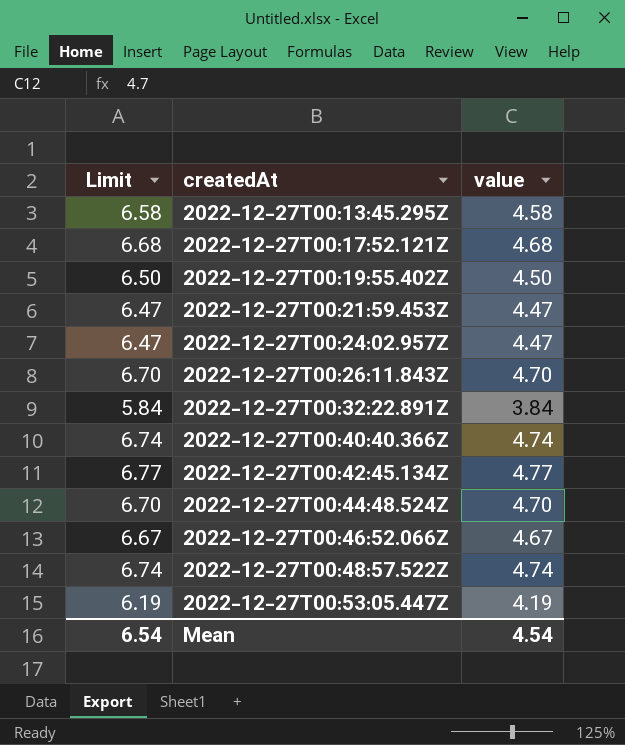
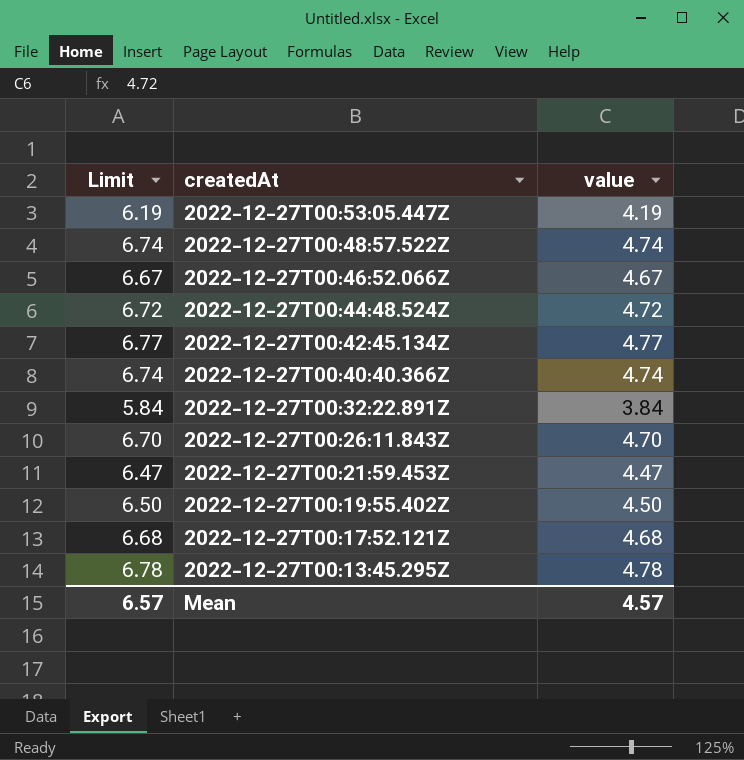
row order: createdAt ascending -> createdAt descending
row 2022-12-27T00:24:02.957Z: 6.47 | 4.47 -> none
2022-12-27T00:44:48.524Z | Limit: 6.70 -> 6.72
2022-12-27T00:44:48.524Z | value: 4.70 -> 4.72
2022-12-27T00:13:45.295Z | Limit: 6.58 -> 6.78
2022-12-27T00:13:45.295Z | value: 4.58 -> 4.78
Mean | Limit: 6.54 -> 6.57
Mean | value: 4.54 -> 4.57

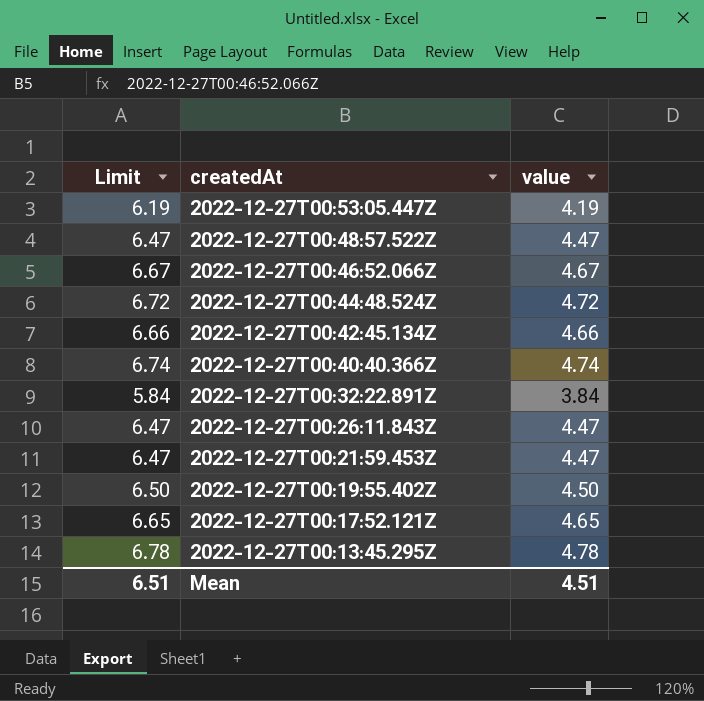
2022-12-27T00:48:57.522Z | Limit: 6.74 -> 6.47
2022-12-27T00:48:57.522Z | value: 4.74 -> 4.47
2022-12-27T00:42:45.134Z | Limit: 6.77 -> 6.66
2022-12-27T00:42:45.134Z | value: 4.77 -> 4.66
2022-12-27T00:26:11.843Z | Limit: 6.70 -> 6.47
2022-12-27T00:26:11.843Z | value: 4.70 -> 4.47
2022-12-27T00:17:52.121Z | Limit: 6.68 -> 6.65
2022-12-27T00:17:52.121Z | value: 4.68 -> 4.65
Mean | Limit: 6.57 -> 6.51
Mean | value: 4.57 -> 4.51

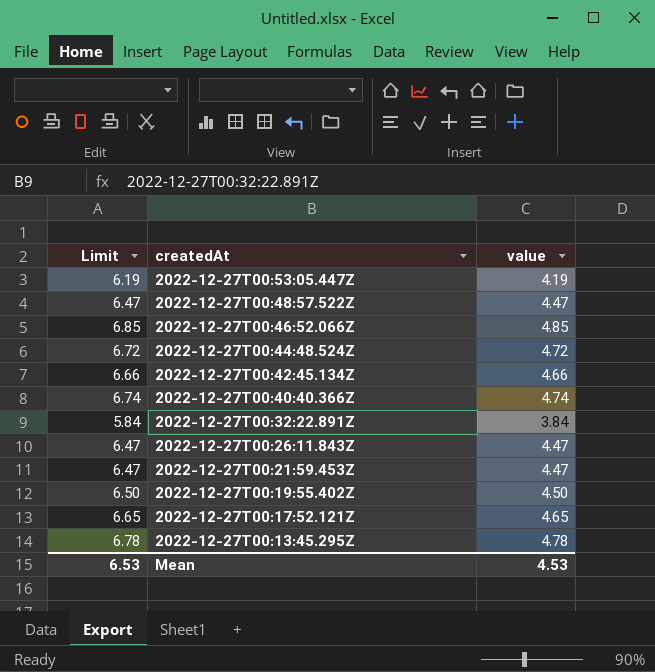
2022-12-27T00:46:52.066Z | Limit: 6.67 -> 6.85
2022-12-27T00:46:52.066Z | value: 4.67 -> 4.85
Mean | Limit: 6.51 -> 6.53
Mean | value: 4.51 -> 4.53

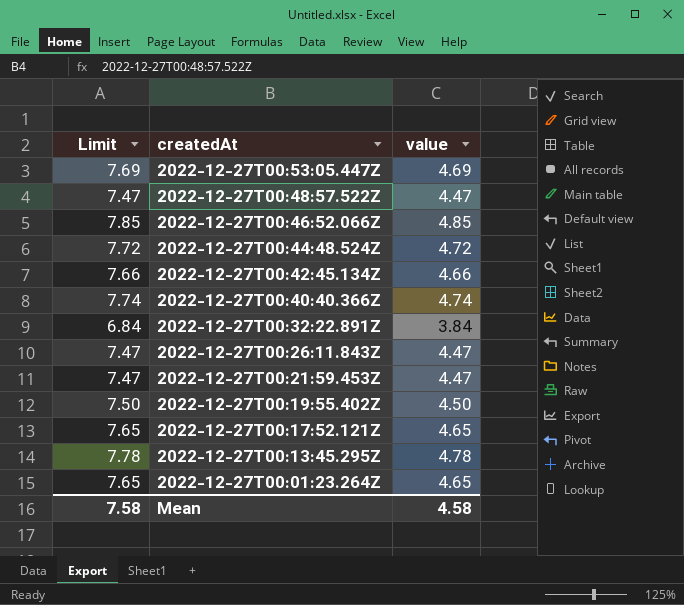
column Limit | formula: [value] + 2 -> [value] + 3
2022-12-27T00:53:05.447Z | value: 4.19 -> 4.69
row 2022-12-27T00:01:23.264Z: none -> 7.65 | 4.65
Mean | Limit: 6.53 -> 7.58
Mean | value: 4.53 -> 4.58

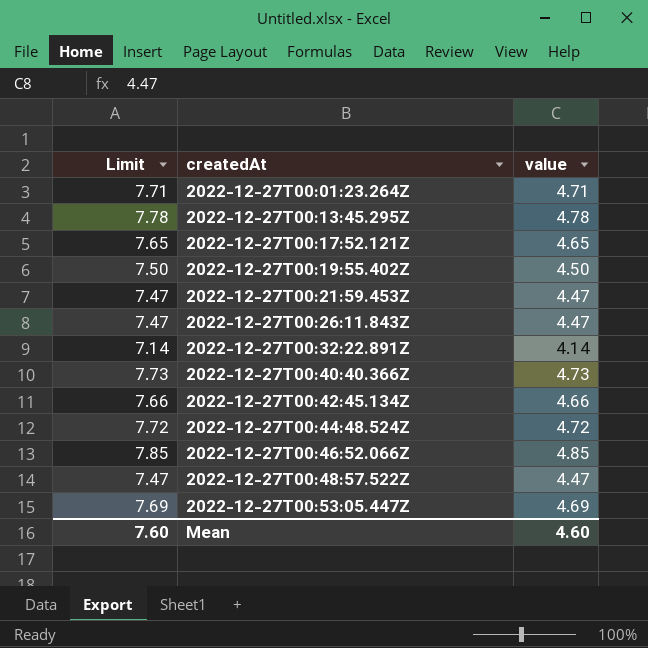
row order: createdAt descending -> createdAt ascending
2022-12-27T00:01:23.264Z | Limit: 7.65 -> 7.71
2022-12-27T00:01:23.264Z | value: 4.65 -> 4.71
2022-12-27T00:32:22.891Z | Limit: 6.84 -> 7.14
2022-12-27T00:32:22.891Z | value: 3.84 -> 4.14
2022-12-27T00:40:40.366Z | Limit: 7.74 -> 7.73
2022-12-27T00:40:40.366Z | value: 4.74 -> 4.73
Mean | Limit: 7.58 -> 7.60
Mean | value: 4.58 -> 4.60

